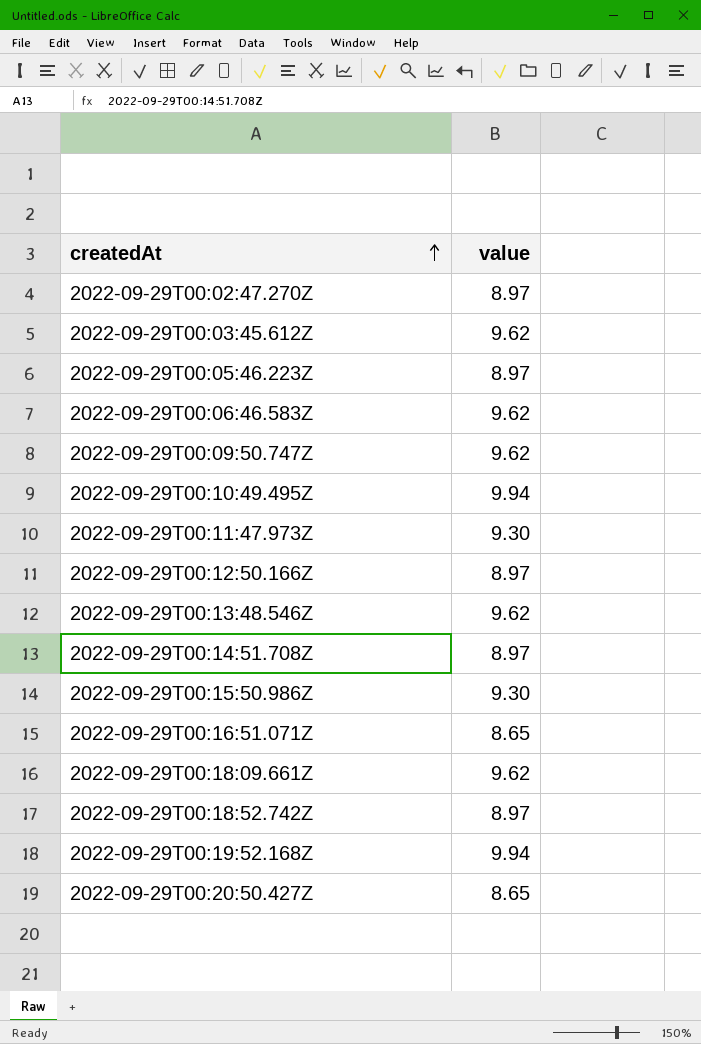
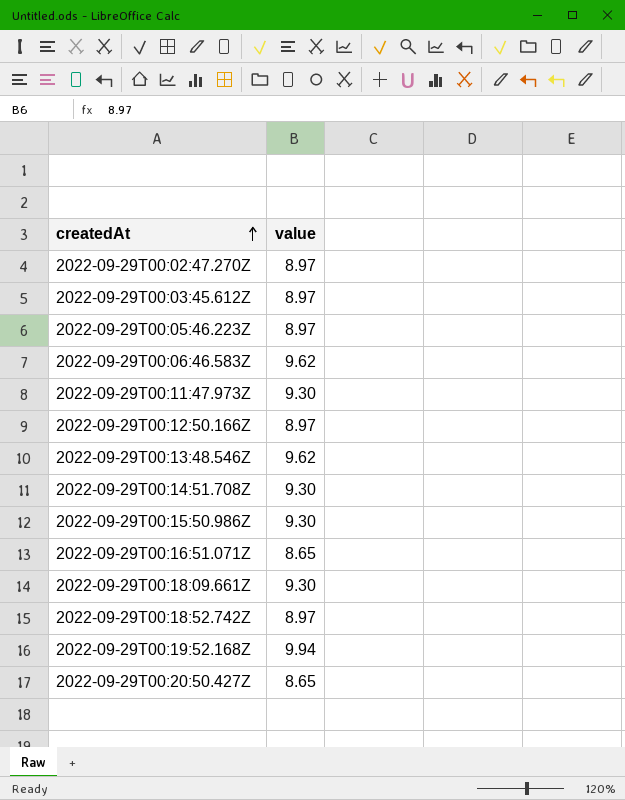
row 2022-09-29T00:09:50.747Z: 9.62 -> none
row 2022-09-29T00:10:49.495Z: 9.94 -> none
2022-09-29T00:03:45.612Z | value: 9.62 -> 8.97
2022-09-29T00:14:51.708Z | value: 8.97 -> 9.30
2022-09-29T00:18:09.661Z | value: 9.62 -> 9.30

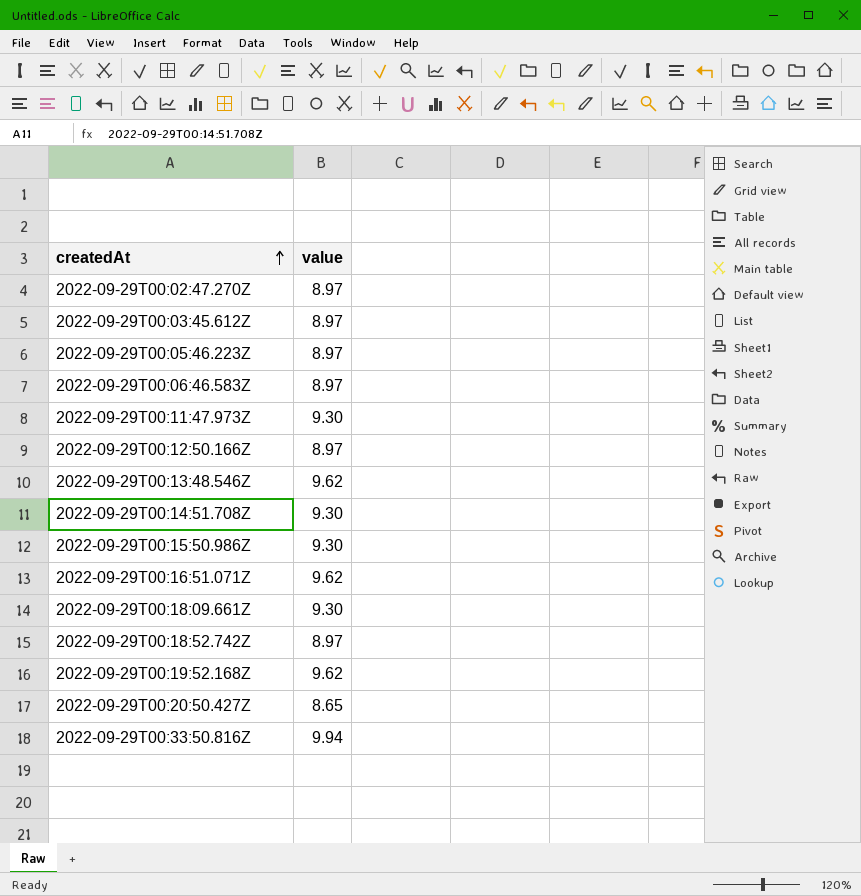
2022-09-29T00:06:46.583Z | value: 9.62 -> 8.97
2022-09-29T00:16:51.071Z | value: 8.65 -> 9.62
2022-09-29T00:19:52.168Z | value: 9.94 -> 9.62
row 2022-09-29T00:33:50.816Z: none -> 9.94

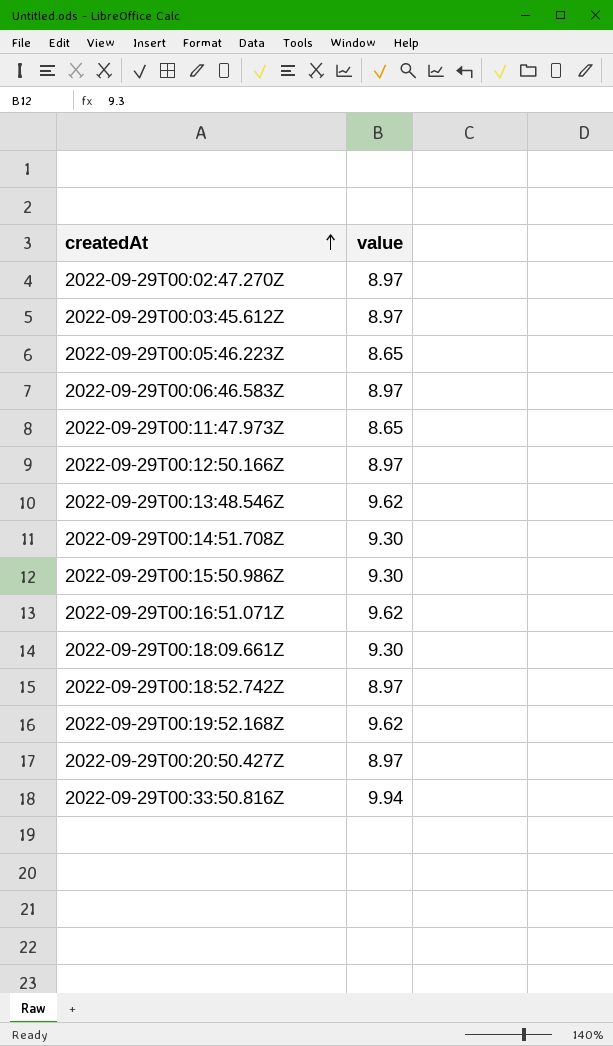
2022-09-29T00:05:46.223Z | value: 8.97 -> 8.65
2022-09-29T00:11:47.973Z | value: 9.30 -> 8.65
2022-09-29T00:20:50.427Z | value: 8.65 -> 8.97

